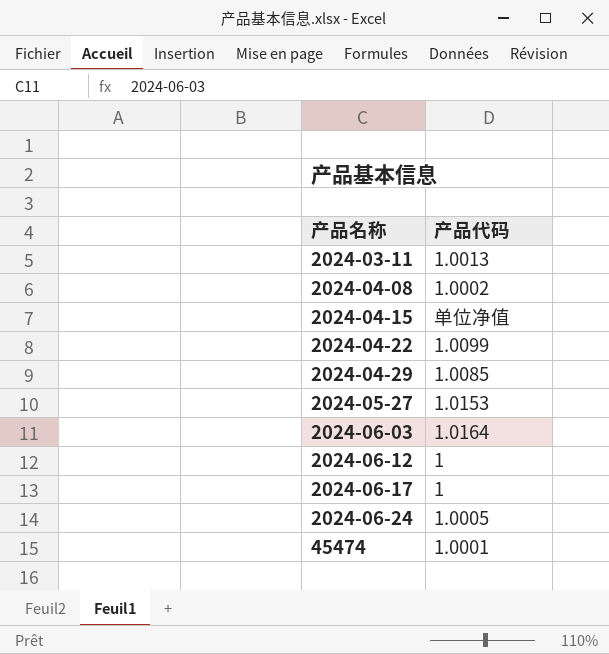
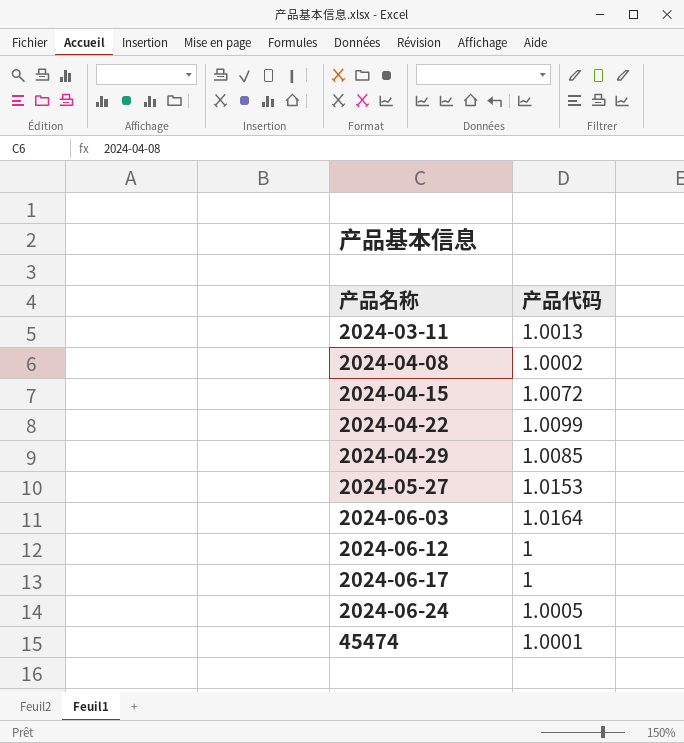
2024-04-15 | 产品代码: 单位净值 -> 1.0072

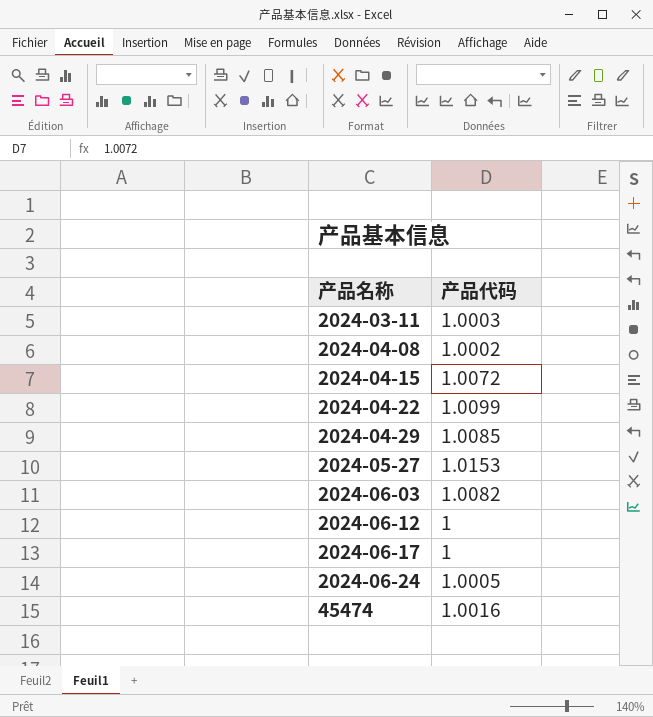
2024-03-11 | 产品代码: 1.0013 -> 1.0003
2024-06-03 | 产品代码: 1.0164 -> 1.0082
45474 | 产品代码: 1.0001 -> 1.0016

